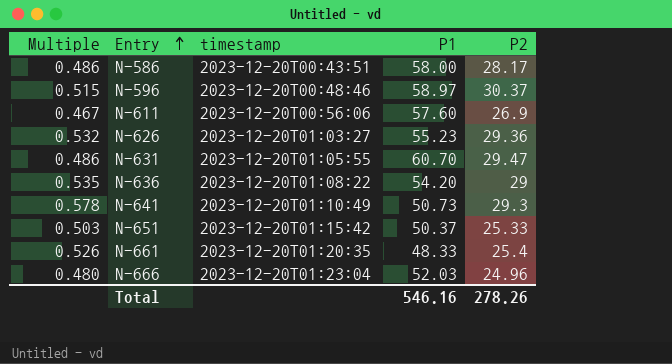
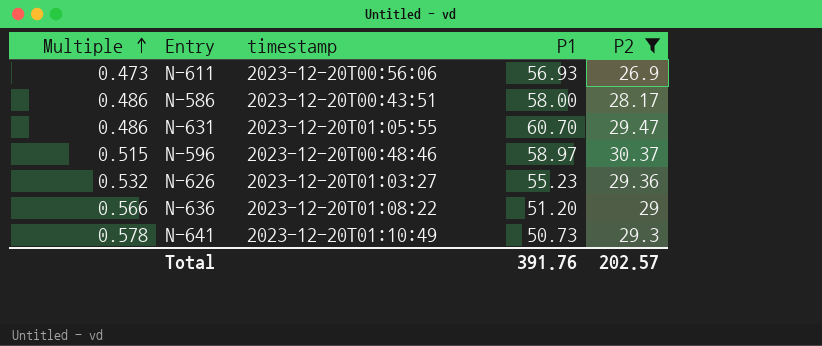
filter: none -> P2 >= 26.9
row order: Entry ascending -> Multiple ascending
N-611 | Multiple: 0.467 -> 0.473
N-611 | P1: 57.60 -> 56.93
N-636 | Multiple: 0.535 -> 0.566
N-636 | P1: 54.20 -> 51.20
Total | P1: 546.16 -> 391.76
Total | P2: 278.26 -> 202.57

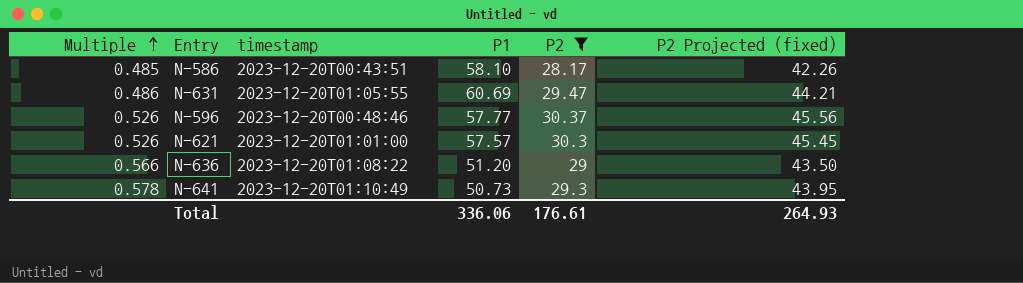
column P2 Projected (fixed) | formula: none -> [P2] * 1.5
row N-611: 0.473 | 2023-12-20T00:56:06 | 56.93 | 26.9 -> none
row N-626: 0.532 | 2023-12-20T01:03:27 | 55.23 | 29.36 -> none
N-586 | Multiple: 0.486 -> 0.485
N-586 | P1: 58.00 -> 58.10
N-631 | P1: 60.70 -> 60.69
N-596 | Multiple: 0.515 -> 0.526
N-596 | P1: 58.97 -> 57.77
row N-621: none -> 0.526 | 2023-12-20T01:01:00 | 57.57 | 30.3 | 45.45
Total | P1: 391.76 -> 336.06
Total | P2: 202.57 -> 176.61

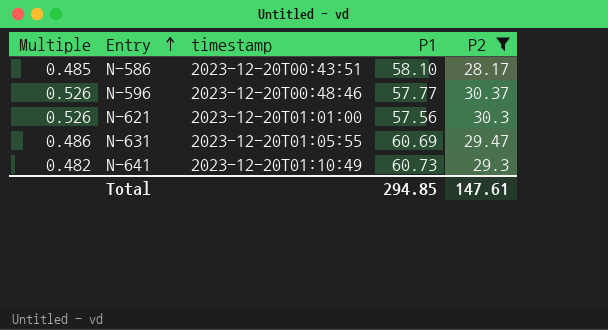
row order: Multiple ascending -> Entry ascending
column P2 Projected (fixed) | formula: [P2] * 1.5 -> none
row N-636: 0.566 | 2023-12-20T01:08:22 | 51.20 | 29 | 43.50 -> none
N-621 | P1: 57.57 -> 57.56
N-641 | Multiple: 0.578 -> 0.482
N-641 | P1: 50.73 -> 60.73
Total | P1: 336.06 -> 294.85
Total | P2: 176.61 -> 147.61

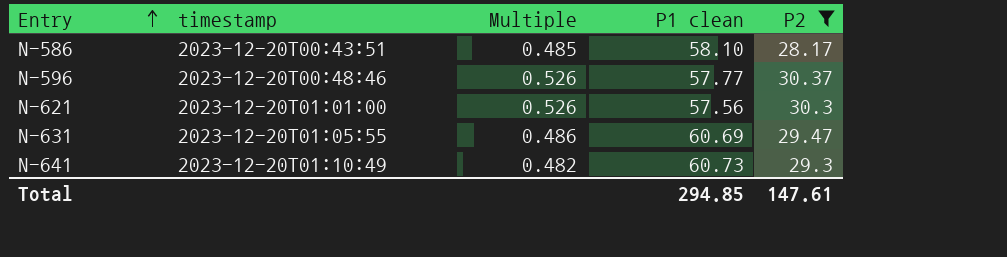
column Multiple | position: 1 -> 3
column name: P1 -> P1 clean

